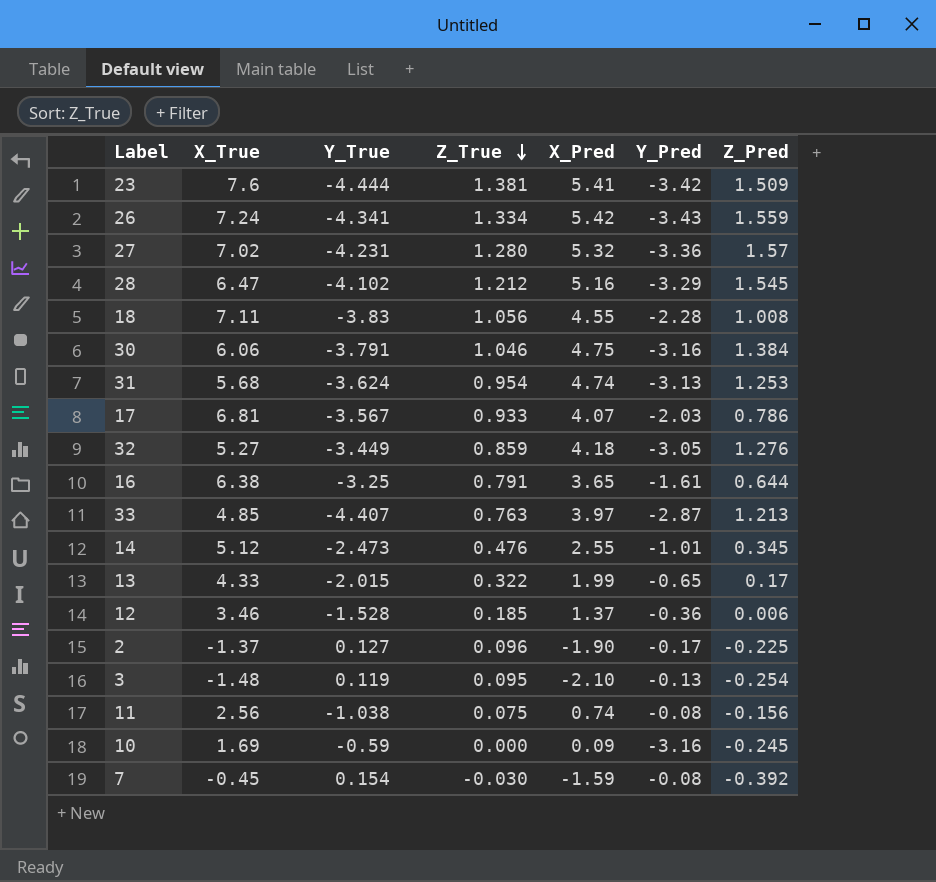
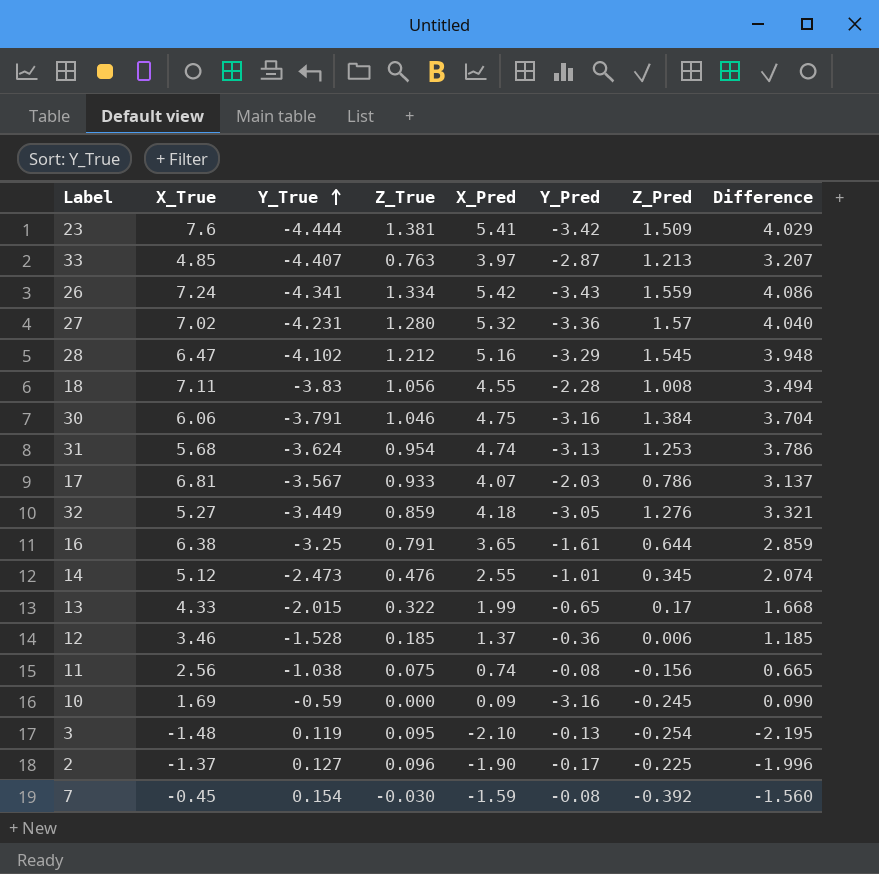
row order: Z_True descending -> Y_True ascending
column Difference | formula: none -> [X_Pred] - [Z_True]

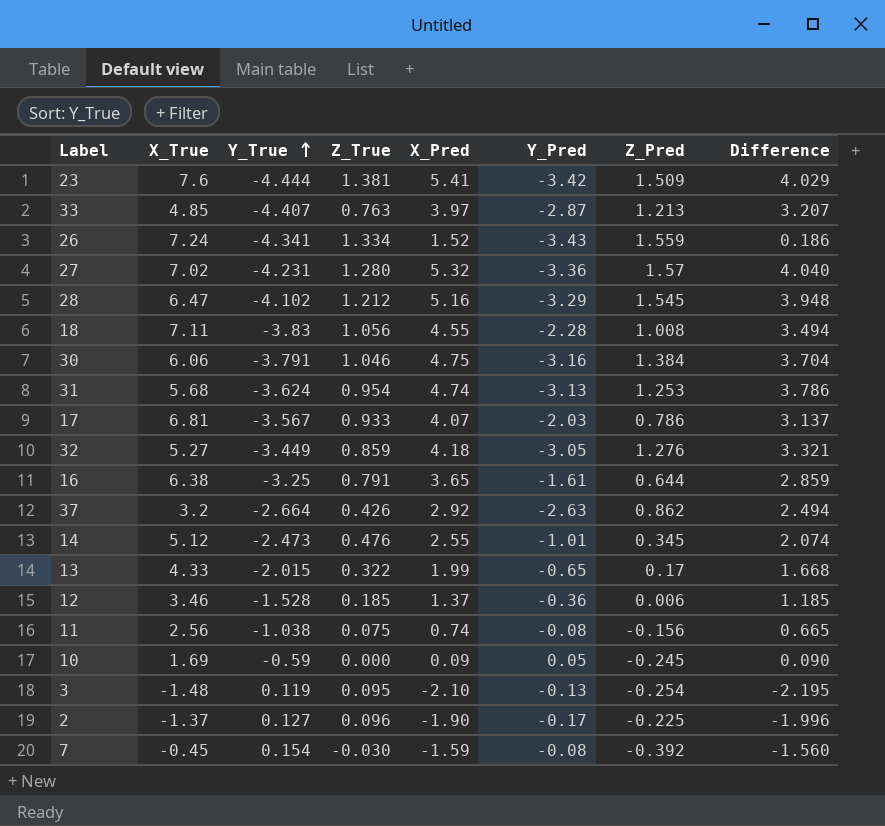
26 | X_Pred: 5.42 -> 1.52
26 | Difference: 4.086 -> 0.186
row 37: none -> 3.2 | -2.664 | 0.426 | 2.92 | -2.63 | 0.862 | 2.494
10 | Y_Pred: -3.16 -> 0.05

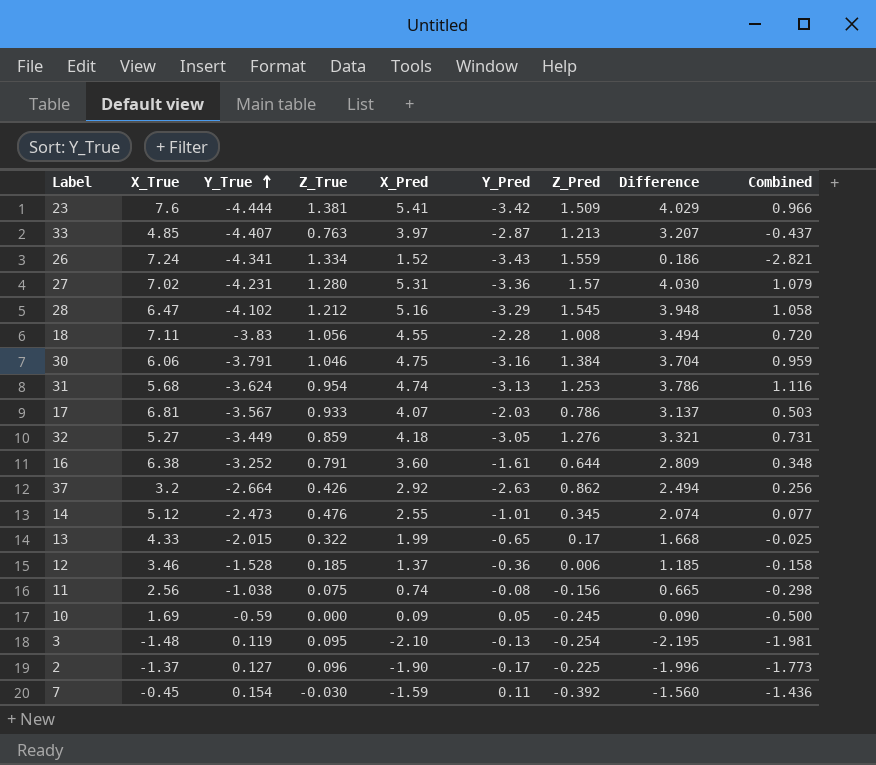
column Combined | formula: none -> [Y_True] + [X_Pred]
27 | X_Pred: 5.32 -> 5.31
27 | Difference: 4.040 -> 4.030
16 | Y_True: -3.25 -> -3.252
16 | X_Pred: 3.65 -> 3.60
16 | Difference: 2.859 -> 2.809
7 | Y_Pred: -0.08 -> 0.11

